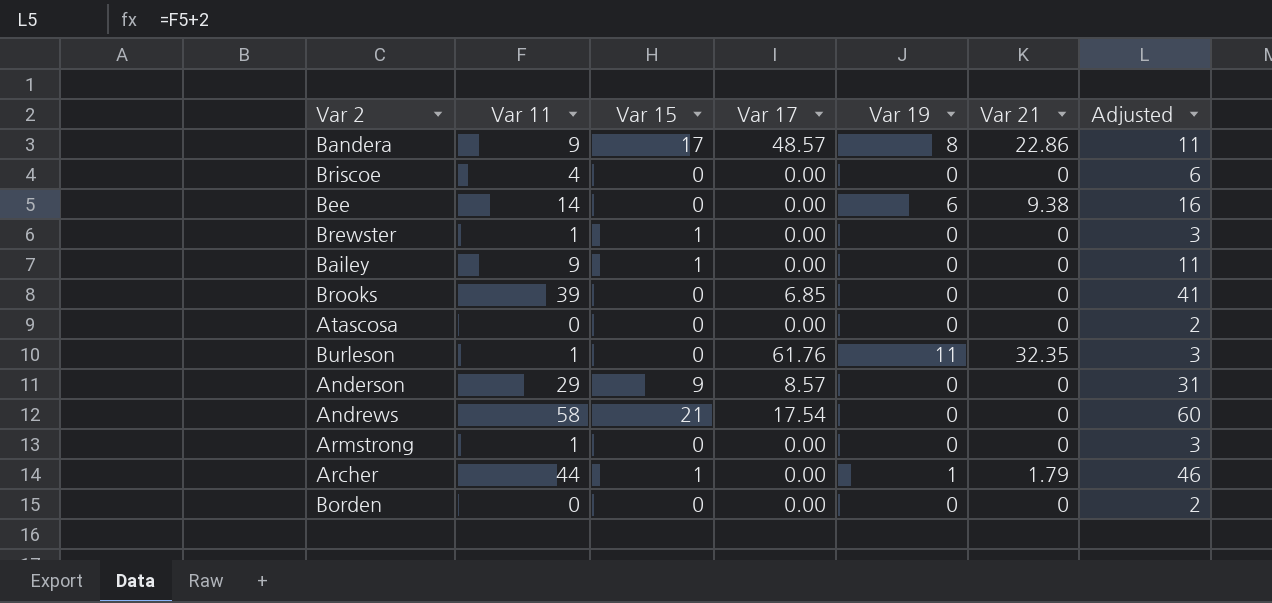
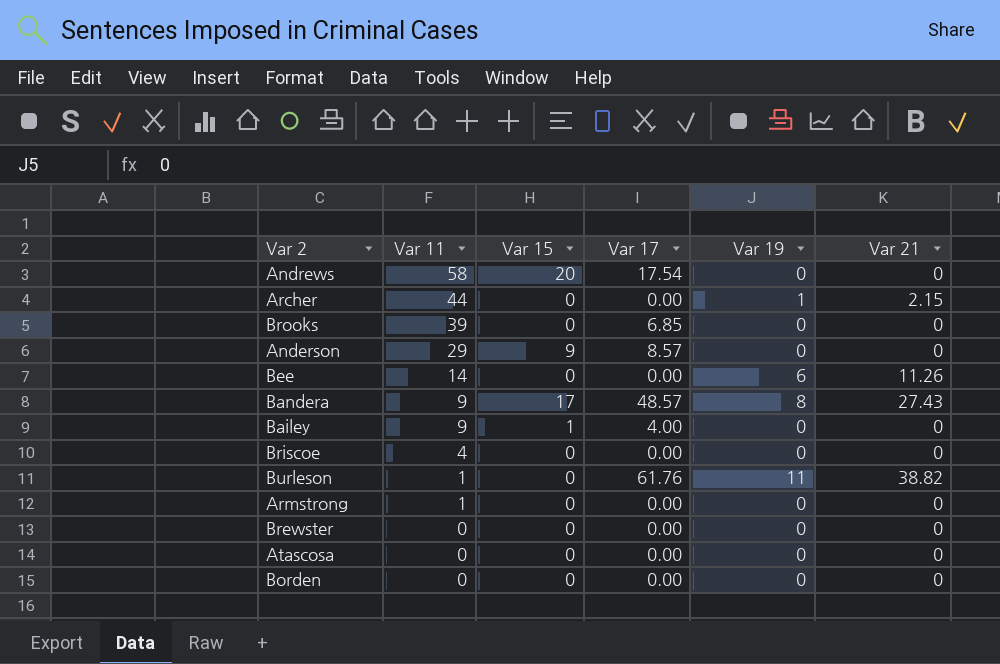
row order: none -> Var 11 descending
column Adjusted | formula: [Var 11] + 2 -> none
Andrews | Var 15: 21 -> 20
Archer | Var 15: 1 -> 0
Archer | Var 21: 1.79 -> 2.15
Bee | Var 21: 9.38 -> 11.26
Bandera | Var 21: 22.86 -> 27.43
Bailey | Var 17: 0.00 -> 4.00
Burleson | Var 21: 32.35 -> 38.82
Brewster | Var 11: 1 -> 0
Brewster | Var 15: 1 -> 0

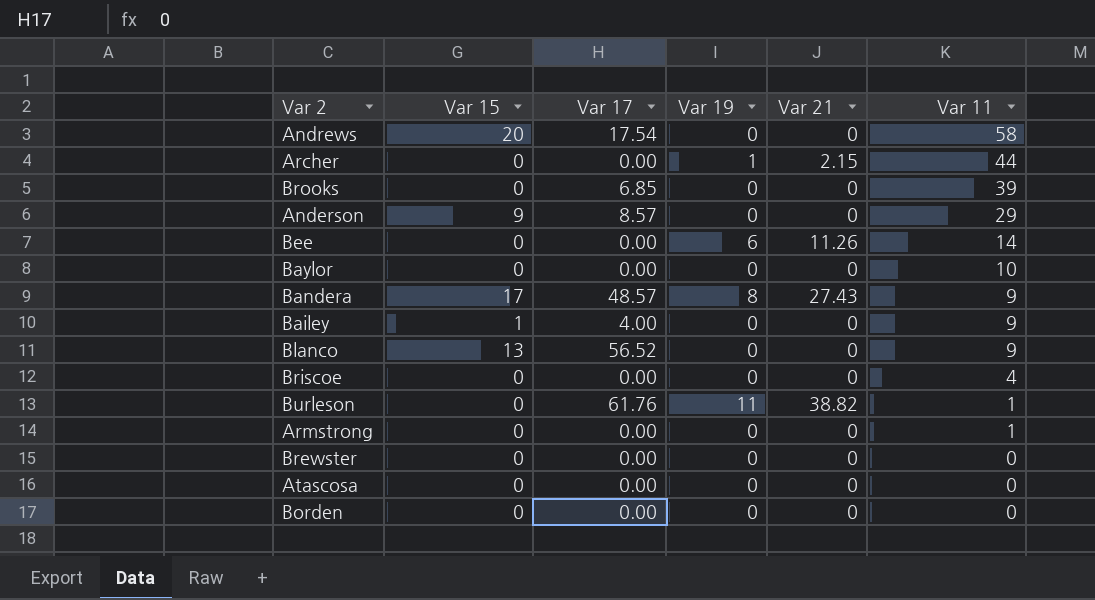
column Var 11 | position: 2 -> 6
row Baylor: none -> 0 | 0.00 | 0 | 0 | 10
row Blanco: none -> 13 | 56.52 | 0 | 0 | 9

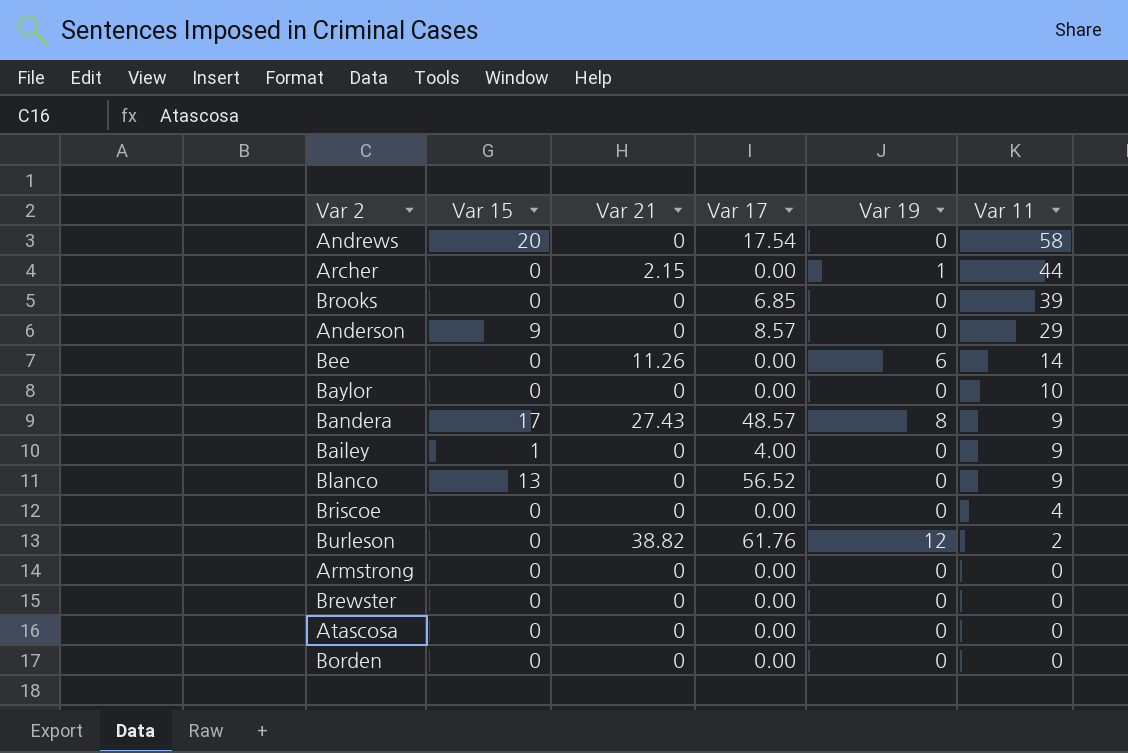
column Var 21 | position: 5 -> 3
Burleson | Var 19: 11 -> 12
Burleson | Var 11: 1 -> 2
Armstrong | Var 11: 1 -> 0

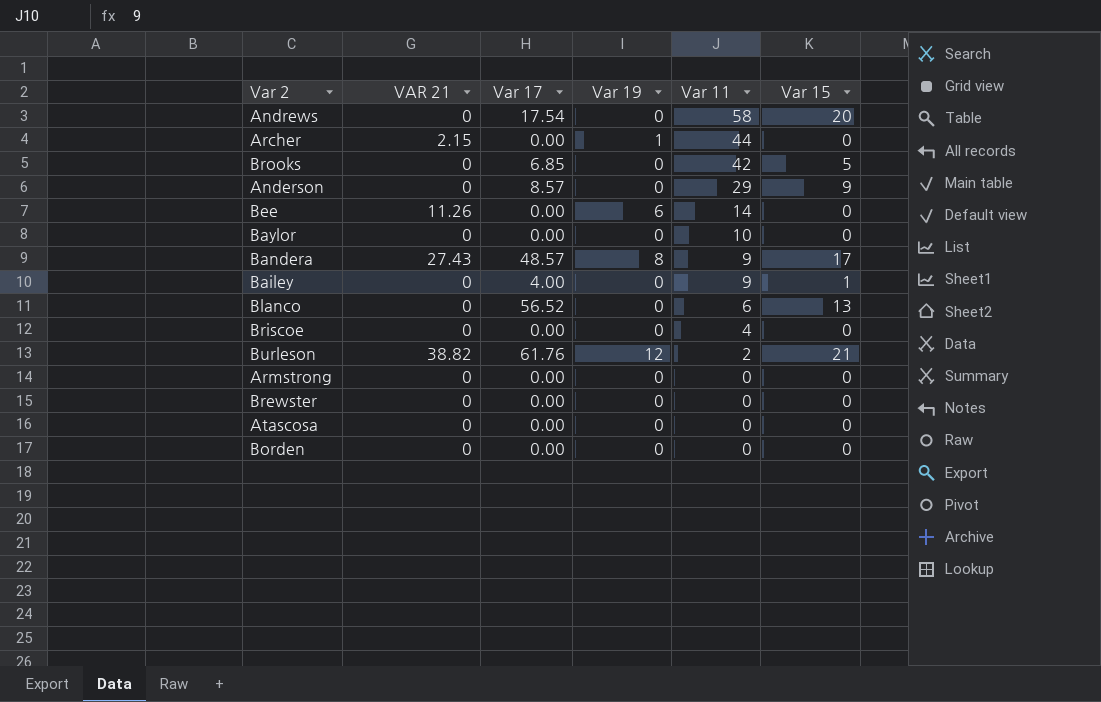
column name: Var 21 -> VAR 21
column Var 15 | position: 2 -> 6
Brooks | Var 11: 39 -> 42
Brooks | Var 15: 0 -> 5
Blanco | Var 11: 9 -> 6
Burleson | Var 15: 0 -> 21

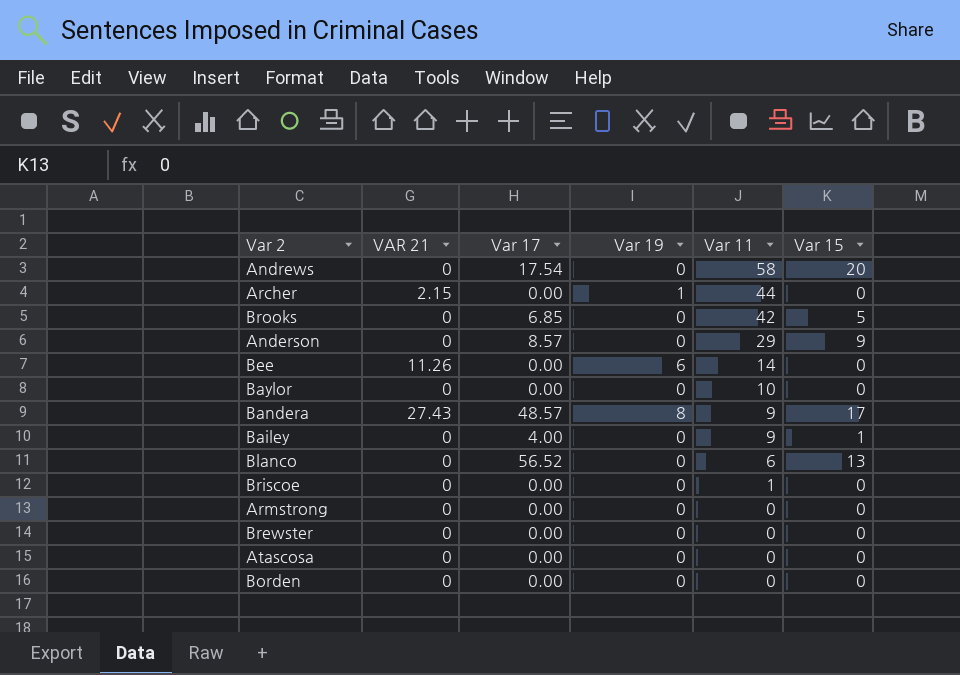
row Burleson: 38.82 | 61.76 | 12 | 2 | 21 -> none
Briscoe | Var 11: 4 -> 1

